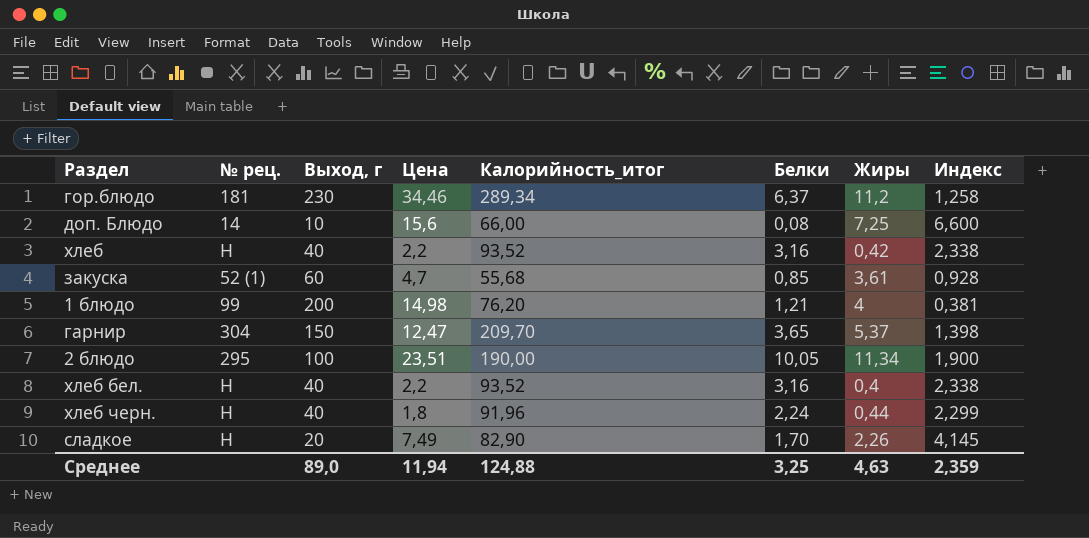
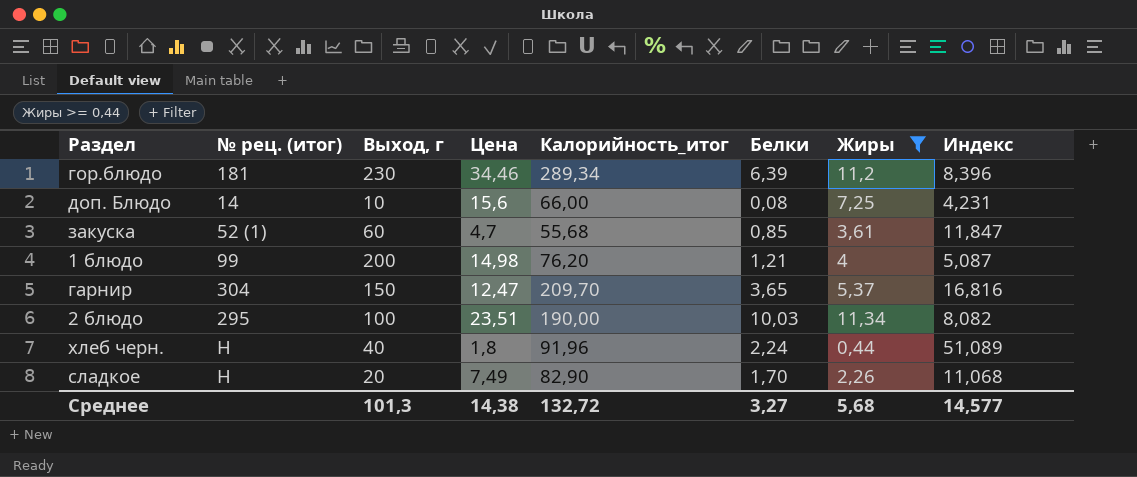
filter: none -> Жиры >= 0,44
column name: № рец. -> № рец. (итог)
column Индекс | formula: [Калорийность_итог] / [Выход, г] -> [Калорийность_итог] / [Цена]
гор.блюдо | Белки: 6,37 -> 6,39
2 блюдо | Белки: 10,05 -> 10,03
Среднее | Выход, г: 89,0 -> 101,3
Среднее | Цена: 11,94 -> 14,38
Среднее | Калорийность_итог: 124,88 -> 132,72
Среднее | Белки: 3,25 -> 3,27
Среднее | Жиры: 4,63 -> 5,68
Среднее | Индекс: 2,359 -> 14,577

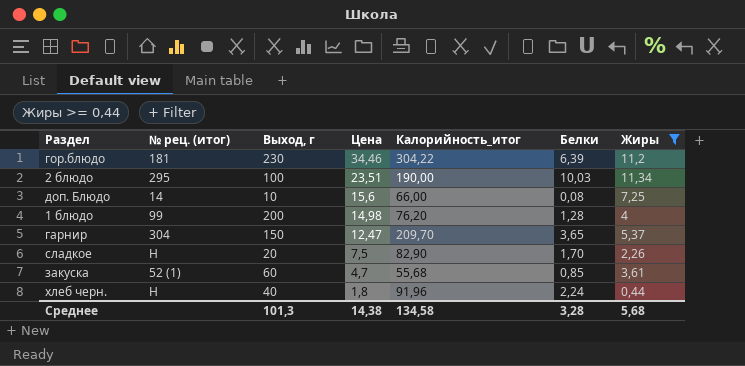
row order: none -> Цена descending
column Индекс | formula: [Калорийность_итог] / [Цена] -> none
гор.блюдо | Калорийность_итог: 289,34 -> 304,22
1 блюдо | Белки: 1,21 -> 1,28
сладкое | Цена: 7,49 -> 7,5
Среднее | Калорийность_итог: 132,72 -> 134,58
Среднее | Белки: 3,27 -> 3,28

